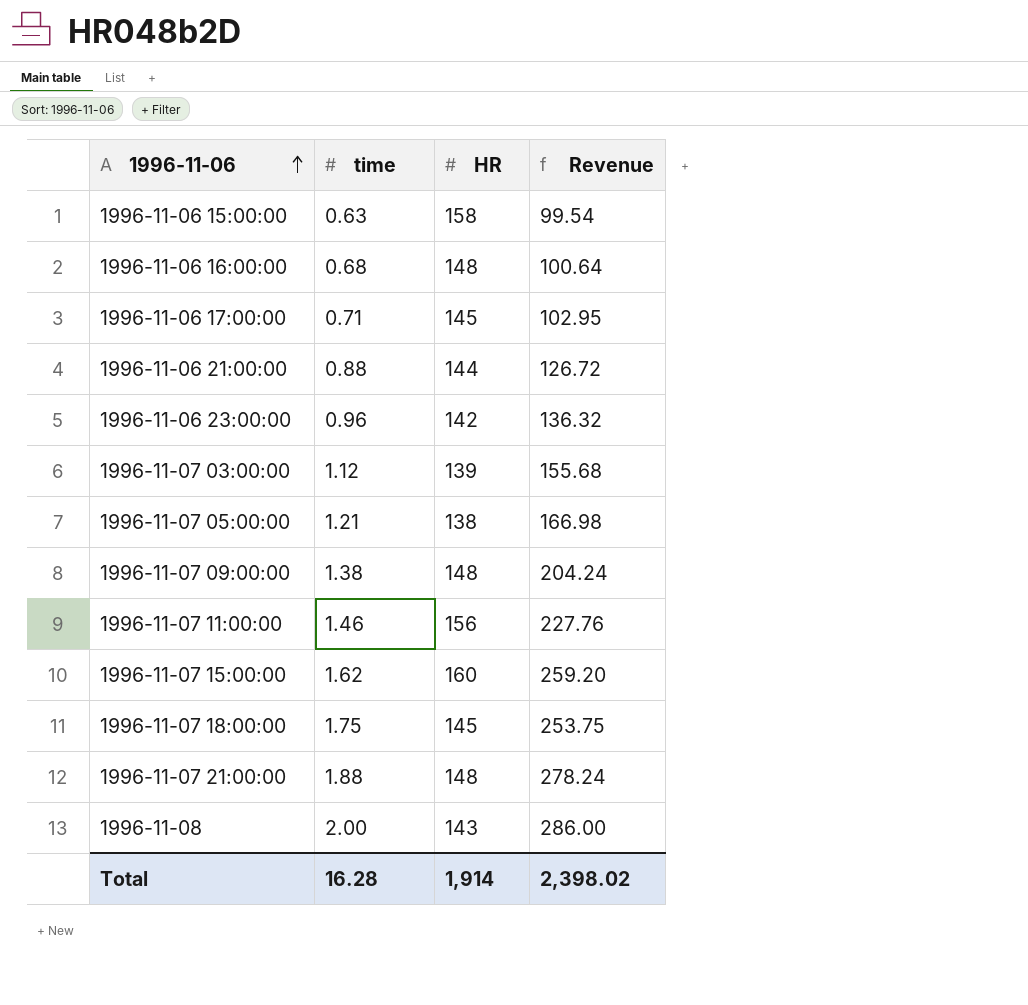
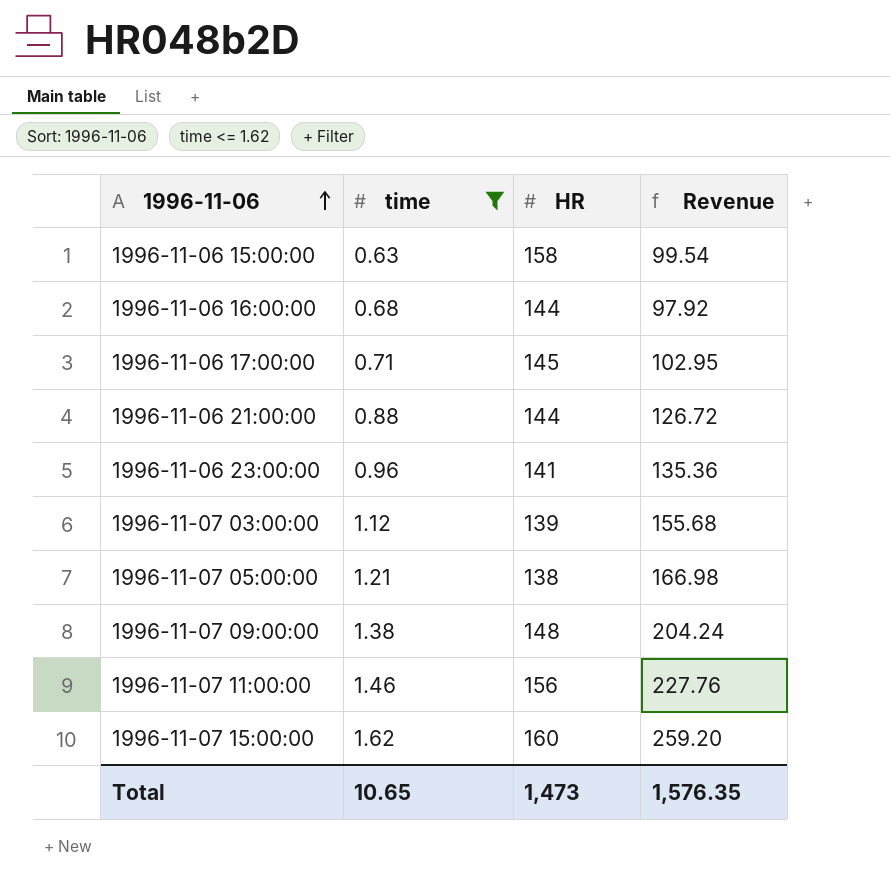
filter: none -> time <= 1.62
1996-11-06 16:00:00 | HR: 148 -> 144
1996-11-06 16:00:00 | Revenue: 100.64 -> 97.92
1996-11-06 23:00:00 | HR: 142 -> 141
1996-11-06 23:00:00 | Revenue: 136.32 -> 135.36
Total | time: 16.28 -> 10.65
Total | HR: 1,914 -> 1,473
Total | Revenue: 2,398.02 -> 1,576.35

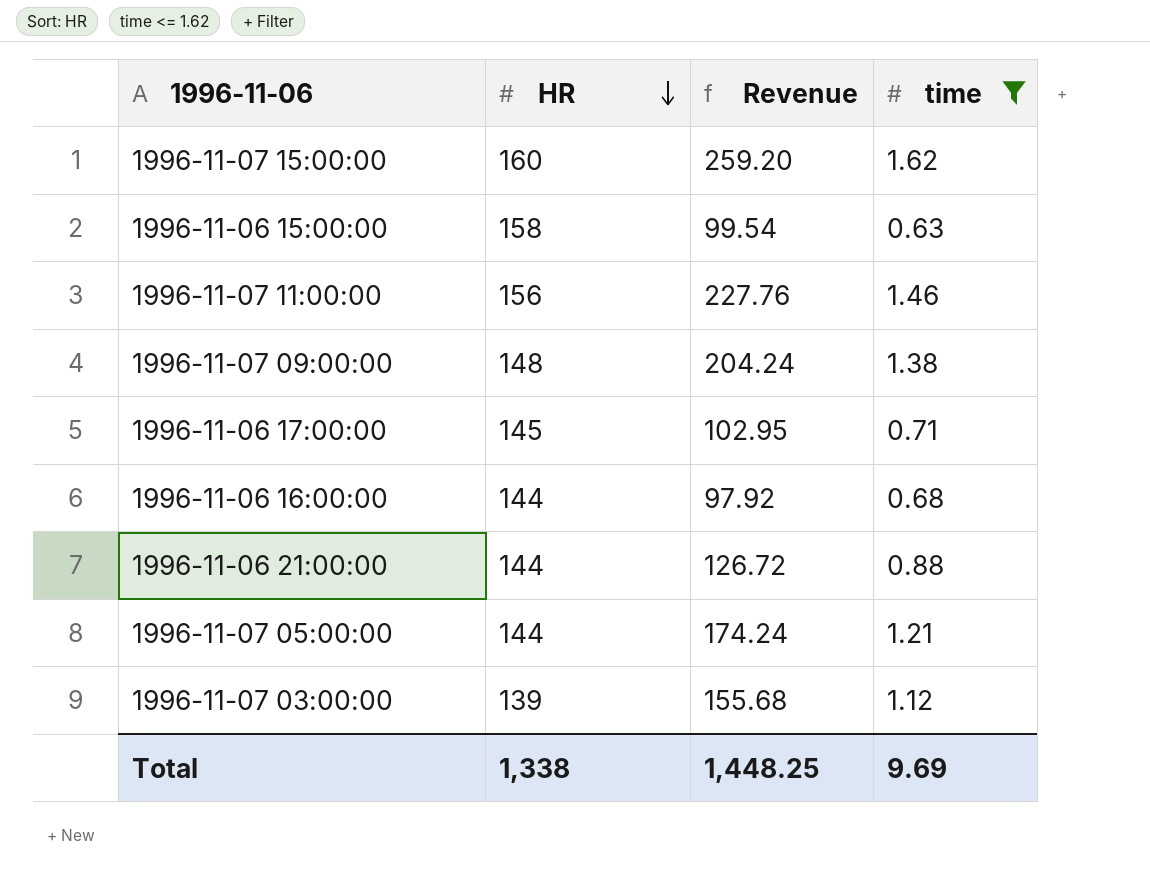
row order: 1996-11-06 ascending -> HR descending
column time | position: 2 -> 4
row 1996-11-06 23:00:00: 0.96 | 141 | 135.36 -> none
1996-11-07 05:00:00 | HR: 138 -> 144
1996-11-07 05:00:00 | Revenue: 166.98 -> 174.24
Total | HR: 1,473 -> 1,338
Total | Revenue: 1,576.35 -> 1,448.25
Total | time: 10.65 -> 9.69

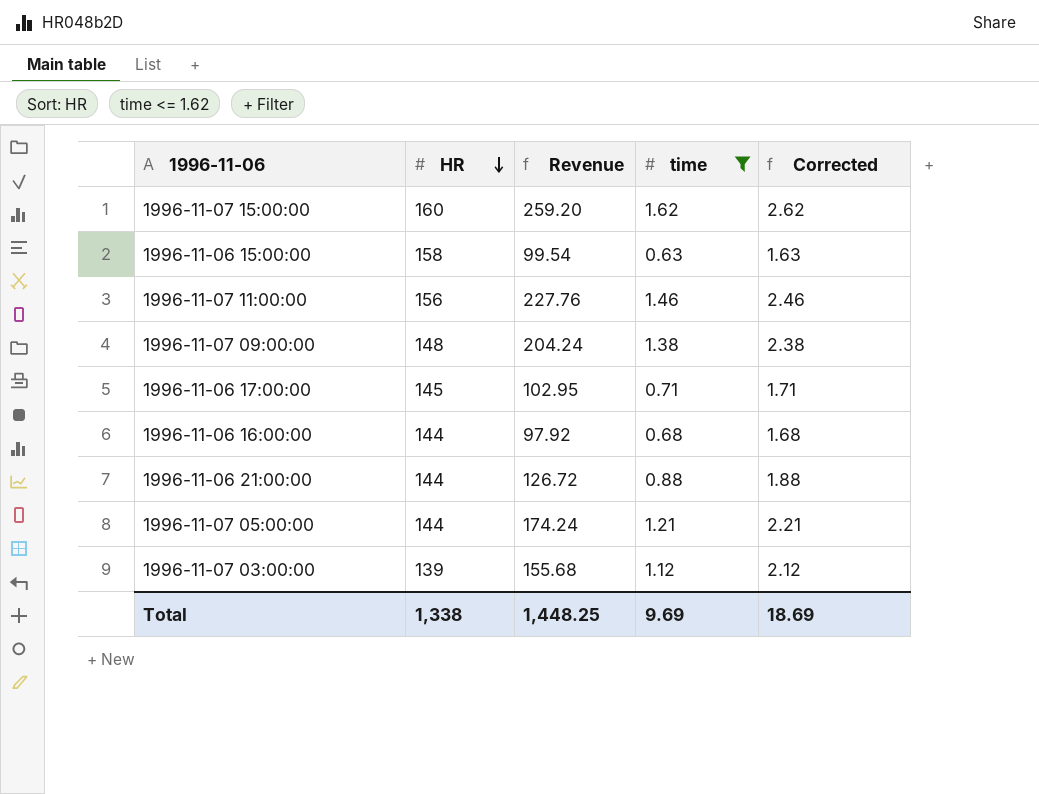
column Corrected | formula: none -> [time] + 1

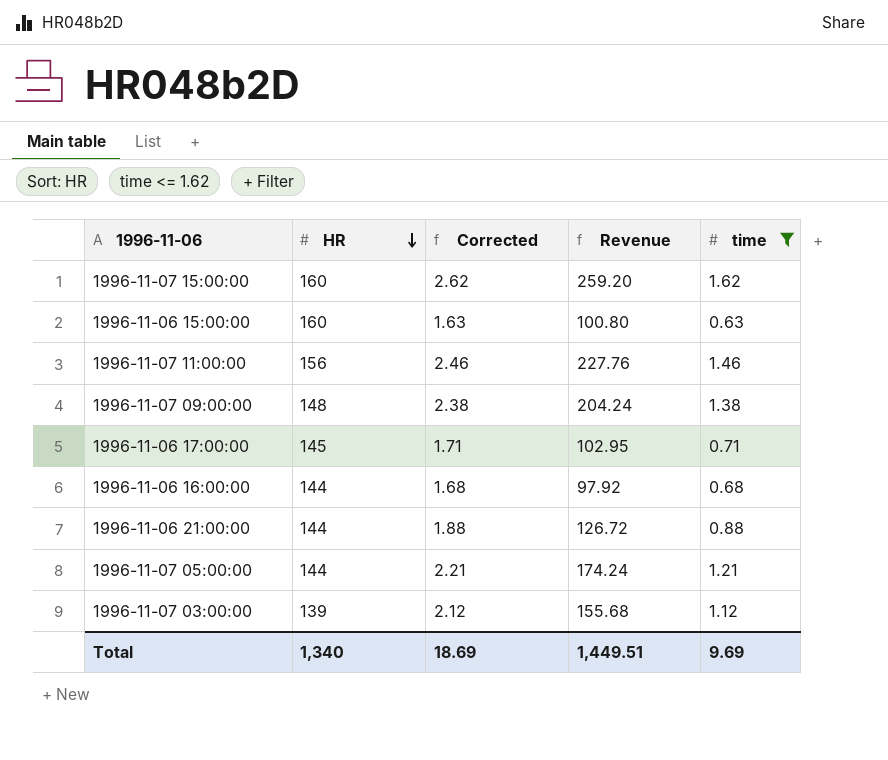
column Corrected | position: 5 -> 3
1996-11-06 15:00:00 | HR: 158 -> 160
1996-11-06 15:00:00 | Revenue: 99.54 -> 100.80
Total | HR: 1,338 -> 1,340
Total | Revenue: 1,448.25 -> 1,449.51

